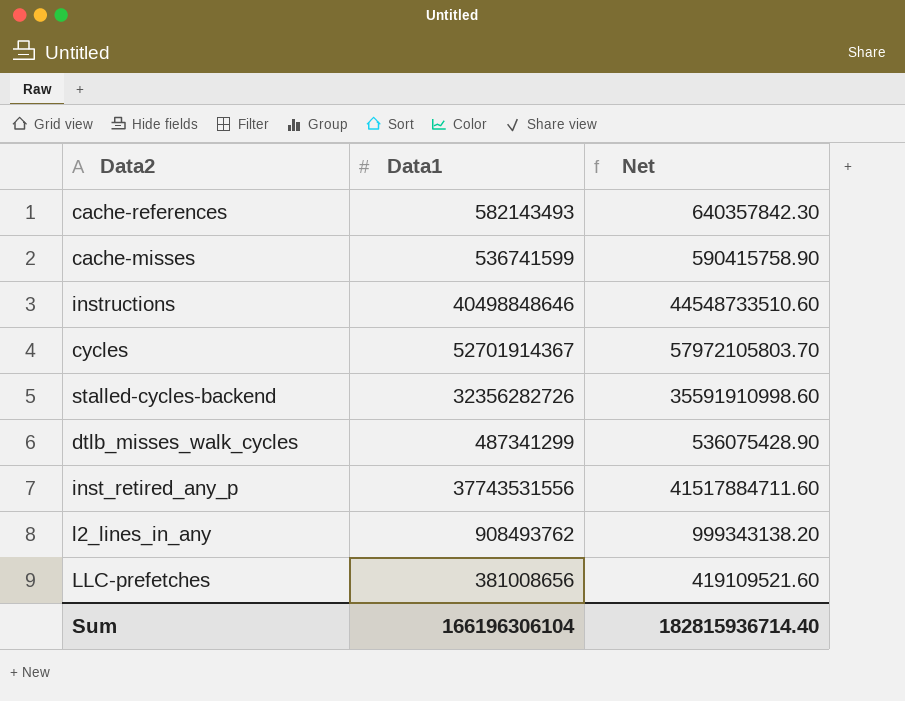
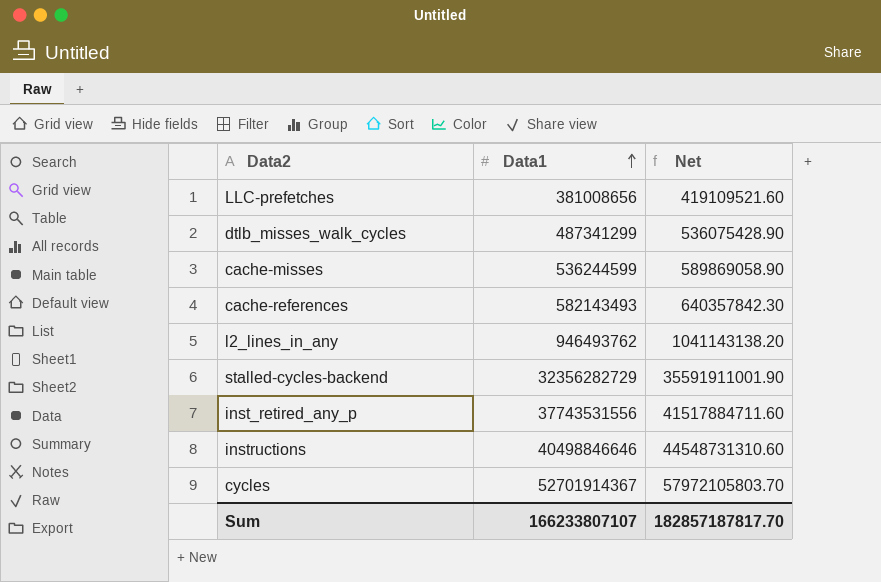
row order: none -> Data1 ascending
cache-misses | Data1: 536741599 -> 536244599
cache-misses | Net: 590415758.90 -> 589869058.90
l2_lines_in_any | Data1: 908493762 -> 946493762
l2_lines_in_any | Net: 999343138.20 -> 1041143138.20
stalled-cycles-backend | Data1: 32356282726 -> 32356282729
stalled-cycles-backend | Net: 35591910998.60 -> 35591911001.90
instructions | Data1: 40498848646 -> 40498846646
instructions | Net: 44548733510.60 -> 44548731310.60
Sum | Data1: 166196306104 -> 166233807107
Sum | Net: 182815936714.40 -> 182857187817.70

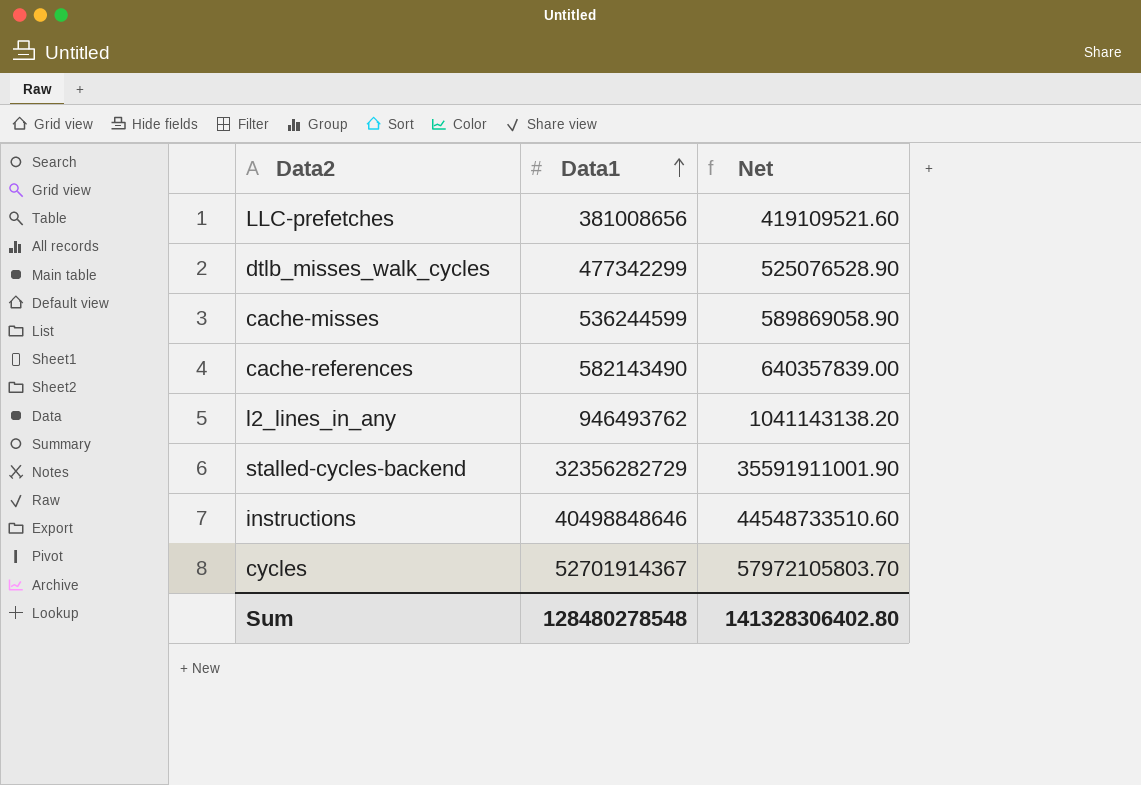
row inst_retired_any_p: 37743531556 | 41517884711.60 -> none
dtlb_misses_walk_cycles | Data1: 487341299 -> 477342299
dtlb_misses_walk_cycles | Net: 536075428.90 -> 525076528.90
cache-references | Data1: 582143493 -> 582143490
cache-references | Net: 640357842.30 -> 640357839.00
instructions | Data1: 40498846646 -> 40498848646
instructions | Net: 44548731310.60 -> 44548733510.60
Sum | Data1: 166233807107 -> 128480278548
Sum | Net: 182857187817.70 -> 141328306402.80

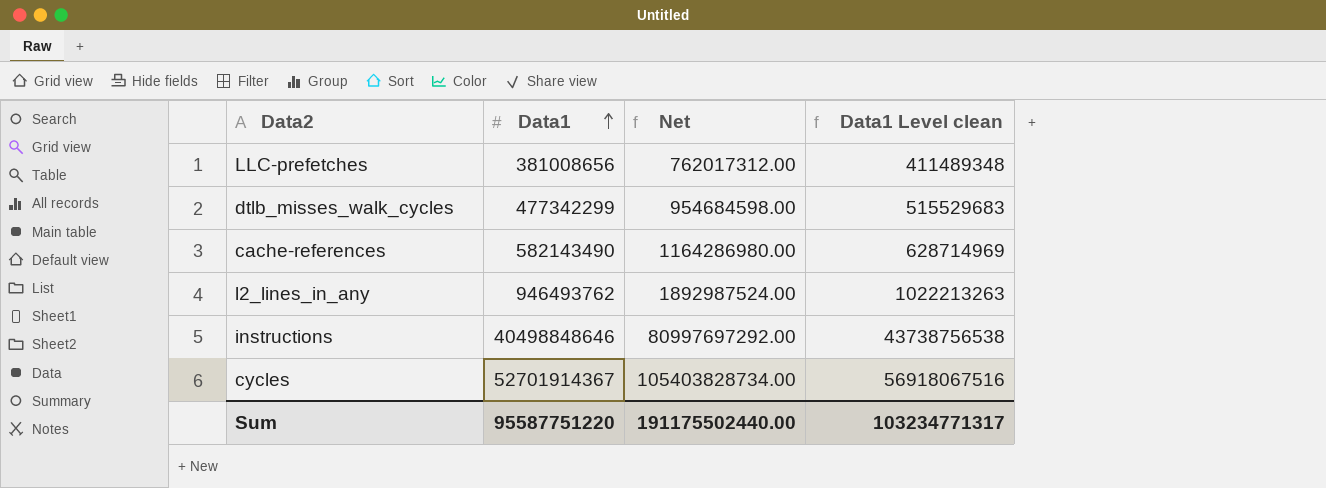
column Net | formula: [Data1] * 1.1 -> [Data1] * 2
column Data1 Level clean | formula: none -> [Data1] * 1.08
row cache-misses: 536244599 | 589869058.90 -> none
row stalled-cycles-backend: 32356282729 | 35591911001.90 -> none
Sum | Data1: 128480278548 -> 95587751220
Sum | Net: 141328306402.80 -> 191175502440.00

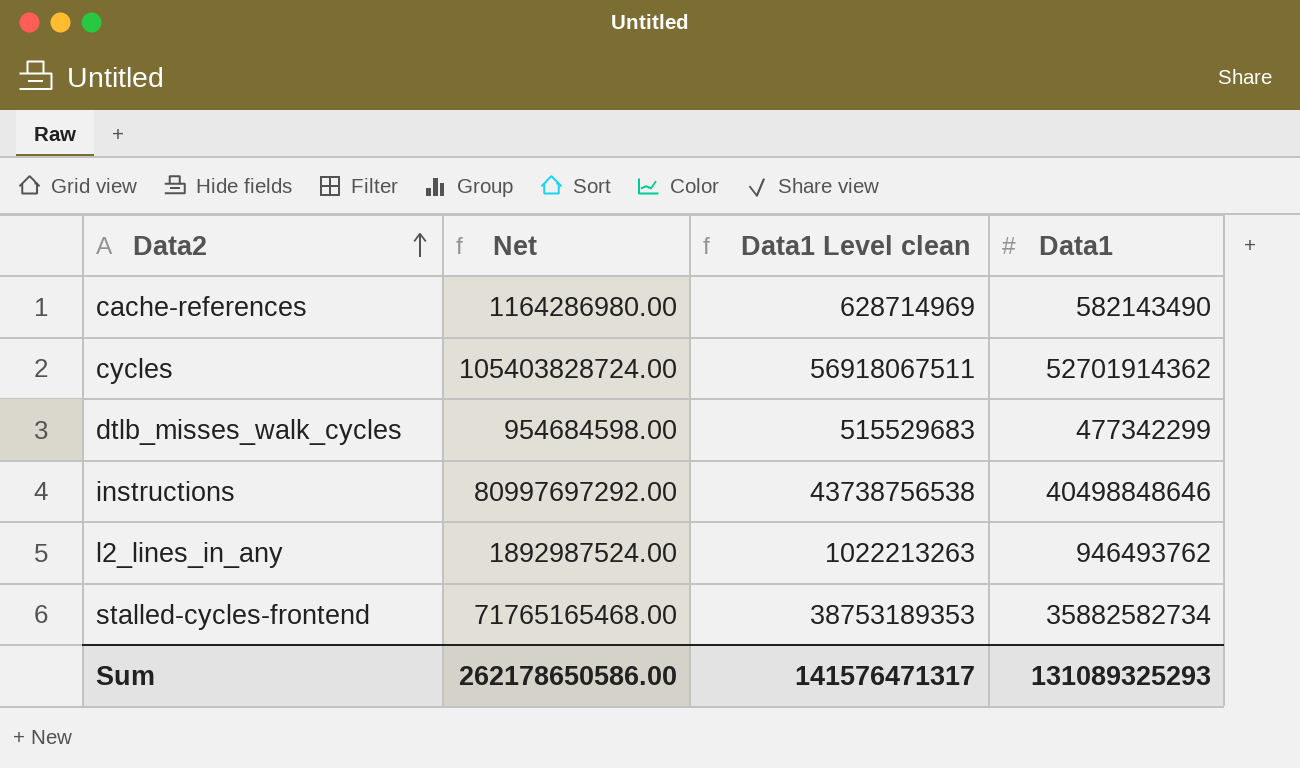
row order: Data1 ascending -> Data2 ascending
column Data1 | position: 2 -> 4
row LLC-prefetches: 381008656 | 762017312.00 | 411489348 -> none
cycles | Net: 105403828734.00 -> 105403828724.00
cycles | Data1 Level clean: 56918067516 -> 56918067511
cycles | Data1: 52701914367 -> 52701914362
row stalled-cycles-frontend: none -> 71765165468.00 | 38753189353 | 35882582734
Sum | Net: 191175502440.00 -> 262178650586.00
Sum | Data1 Level clean: 103234771317 -> 141576471317
Sum | Data1: 95587751220 -> 131089325293

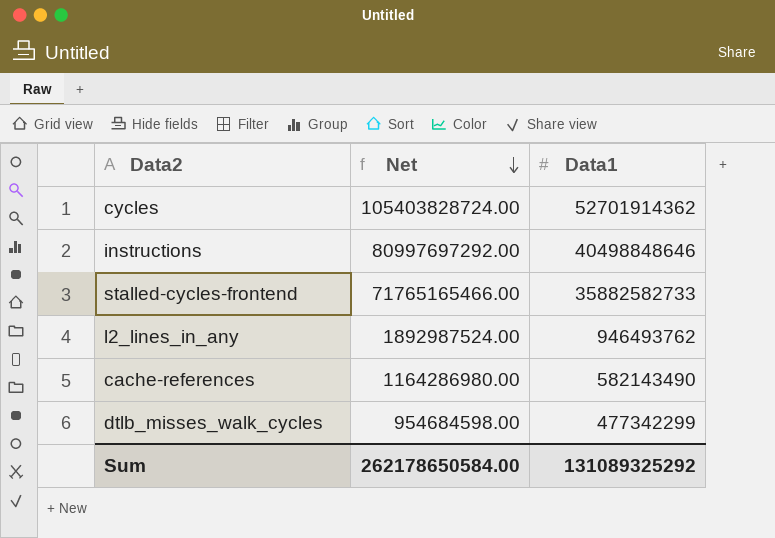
row order: Data2 ascending -> Net descending
column Data1 Level clean | formula: [Data1] * 1.08 -> none
stalled-cycles-frontend | Net: 71765165468.00 -> 71765165466.00
stalled-cycles-frontend | Data1: 35882582734 -> 35882582733
Sum | Net: 262178650586.00 -> 262178650584.00
Sum | Data1: 131089325293 -> 131089325292

